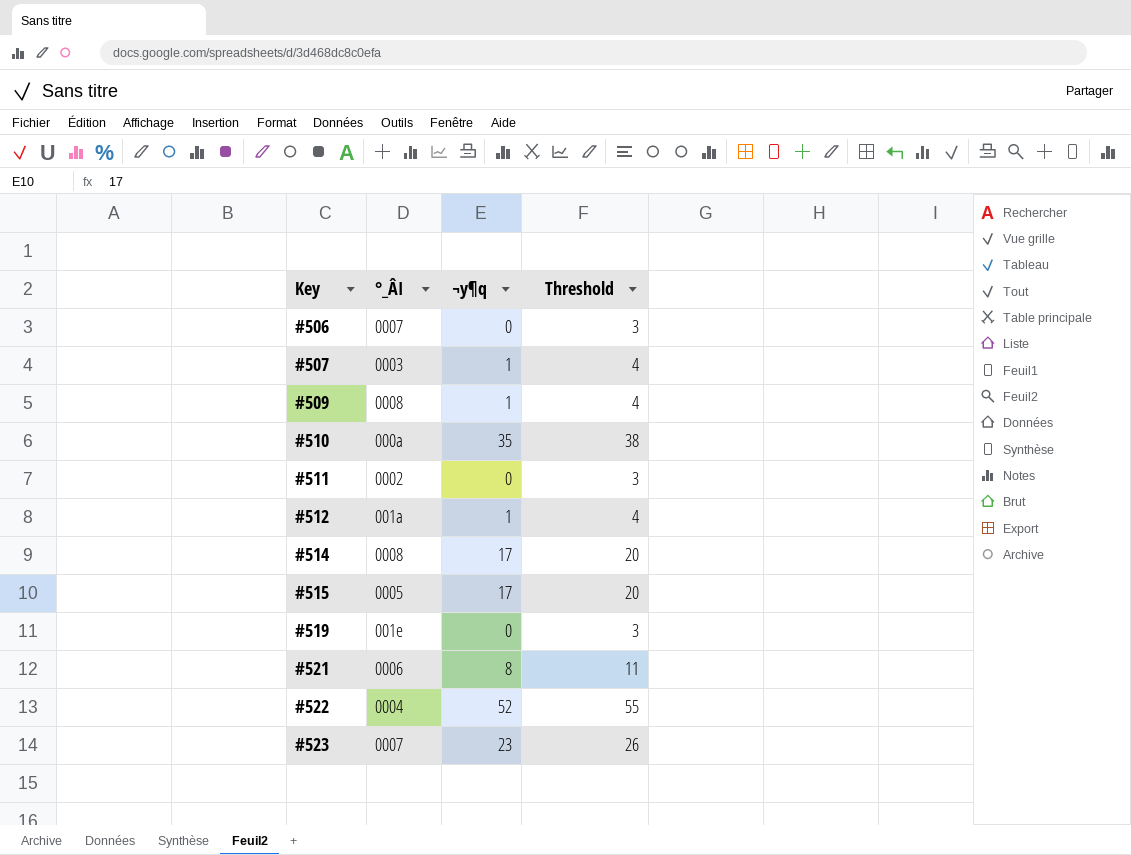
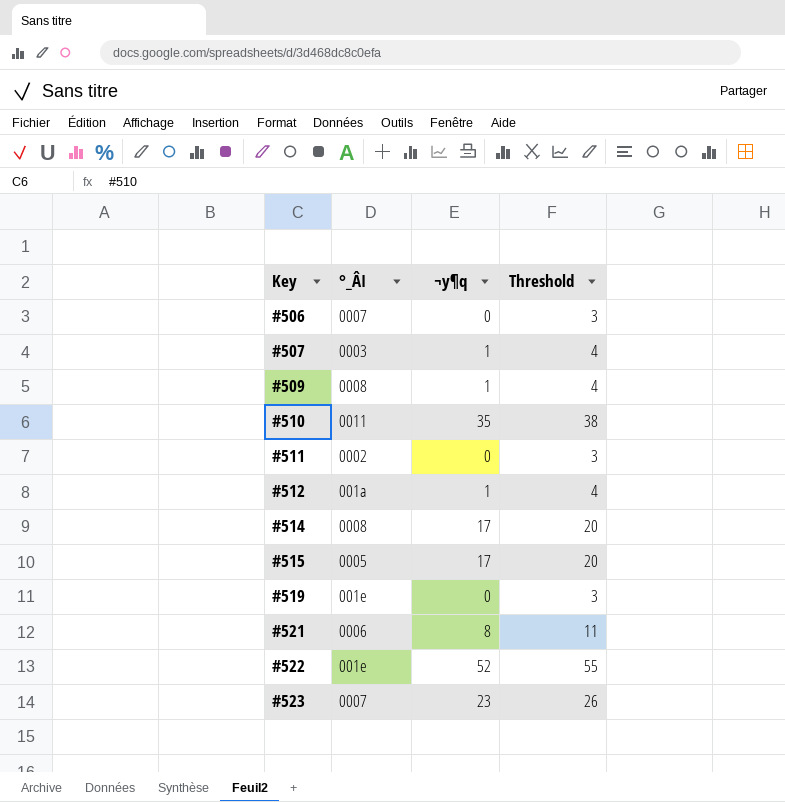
#510 | °_ÂI: 000a -> 0011
#522 | °_ÂI: 0004 -> 001e

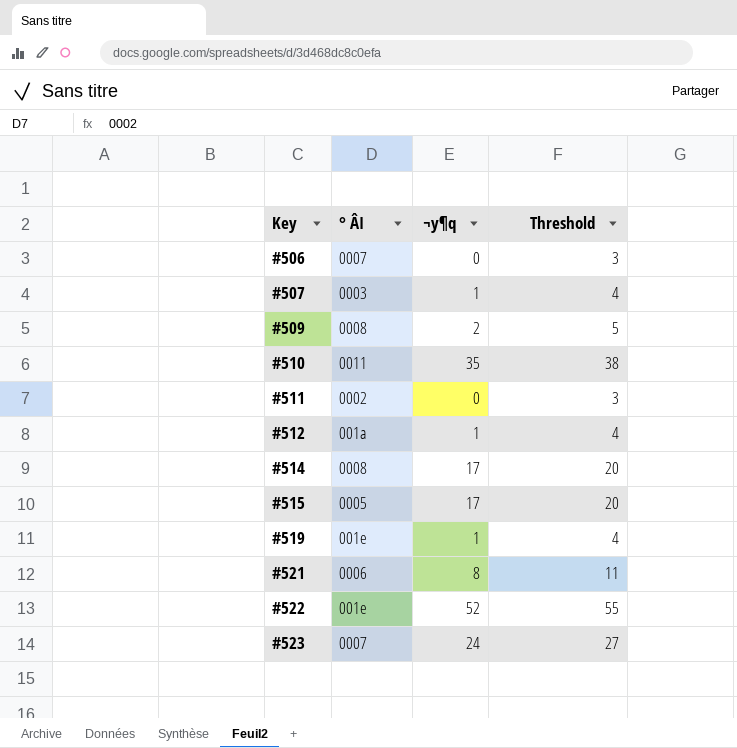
column name: °_ÂI -> ° ÂI
#509 | ¬y¶q: 1 -> 2
#509 | Threshold: 4 -> 5
#519 | ¬y¶q: 0 -> 1
#519 | Threshold: 3 -> 4
#523 | ¬y¶q: 23 -> 24
#523 | Threshold: 26 -> 27

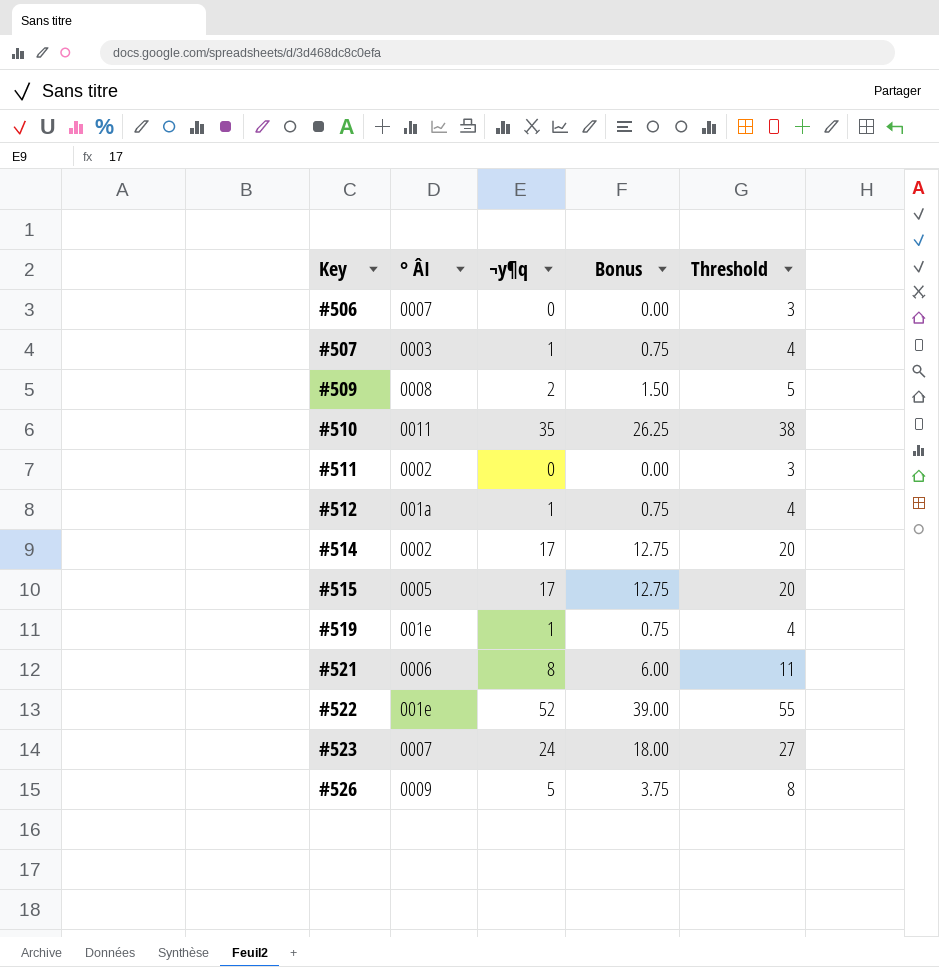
column Bonus | formula: none -> [¬y¶q] * 0.75
#514 | ° ÂI: 0008 -> 0002
row #526: none -> 0009 | 5 | 3.75 | 8

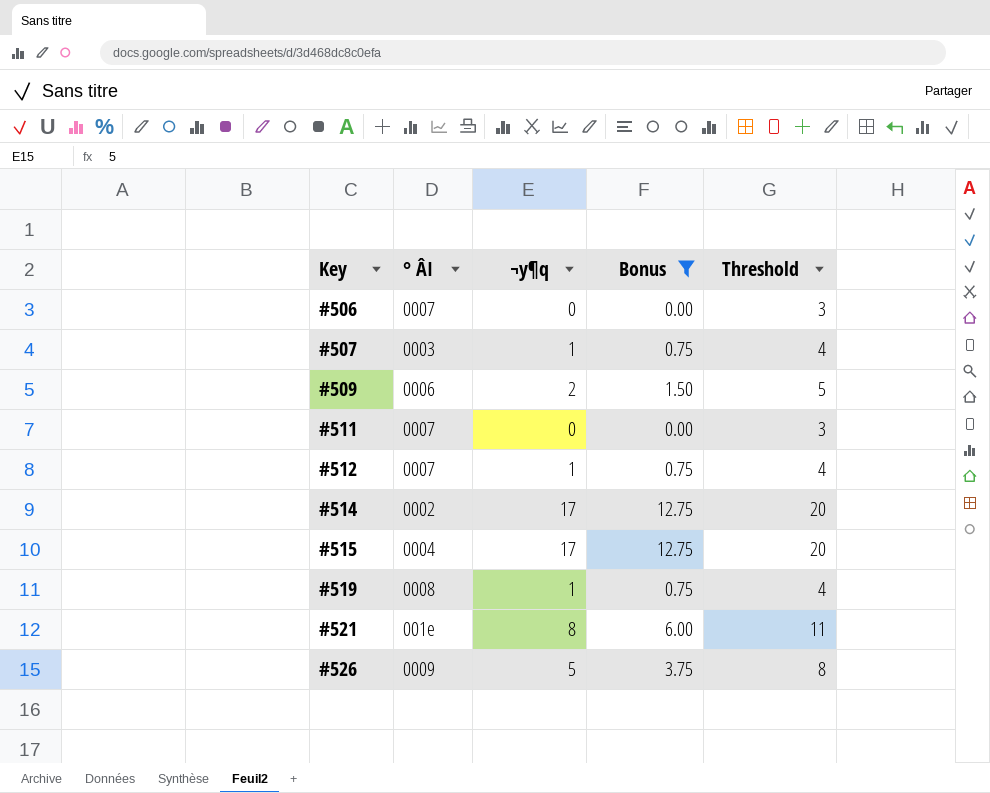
filter: none -> Bonus <= 12.75
#509 | ° ÂI: 0008 -> 0006
#511 | ° ÂI: 0002 -> 0007
#512 | ° ÂI: 001a -> 0007
#515 | ° ÂI: 0005 -> 0004
#519 | ° ÂI: 001e -> 0008
#521 | ° ÂI: 0006 -> 001e

